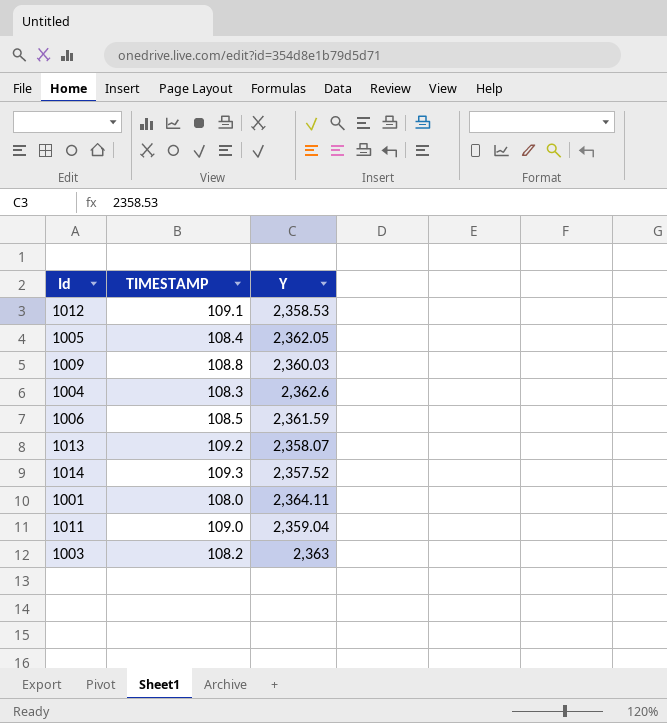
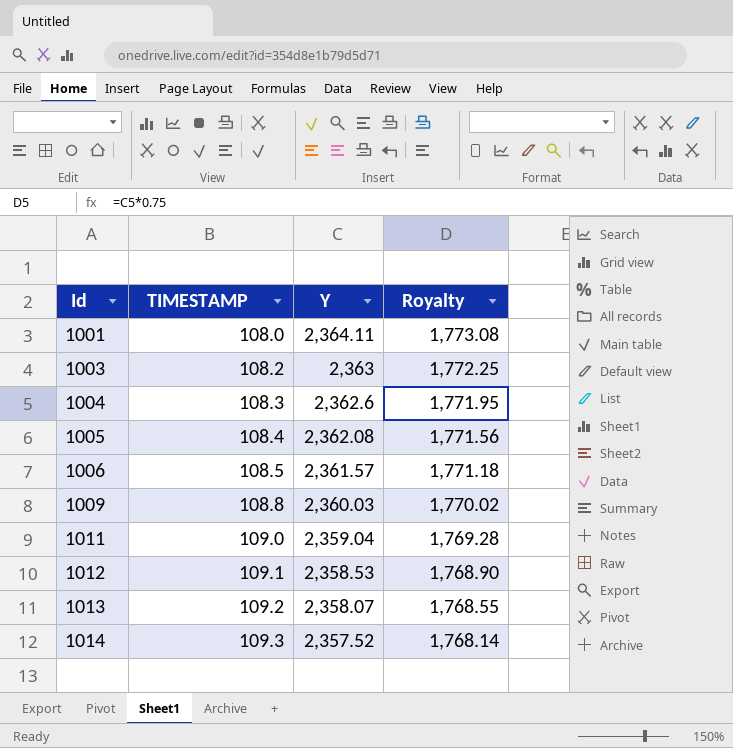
row order: none -> Id ascending
column Royalty | formula: none -> [Y] * 0.75
1005 | Y: 2,362.05 -> 2,362.08
1006 | Y: 2,361.59 -> 2,361.57

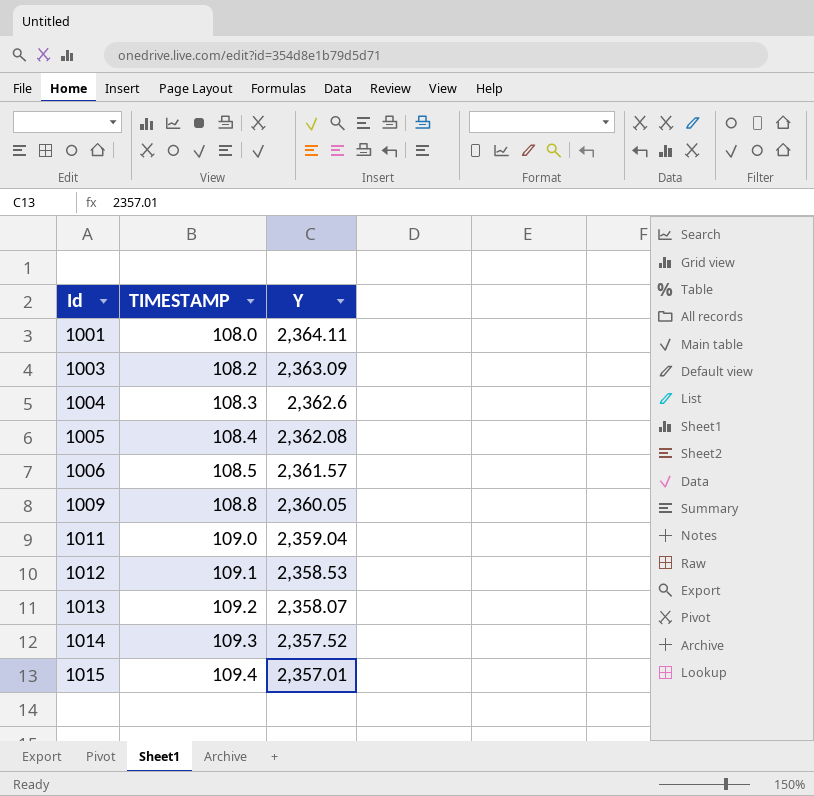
column Royalty | formula: [Y] * 0.75 -> none
1003 | Y: 2,363 -> 2,363.09
1009 | Y: 2,360.03 -> 2,360.05
row 1015: none -> 109.4 | 2,357.01

